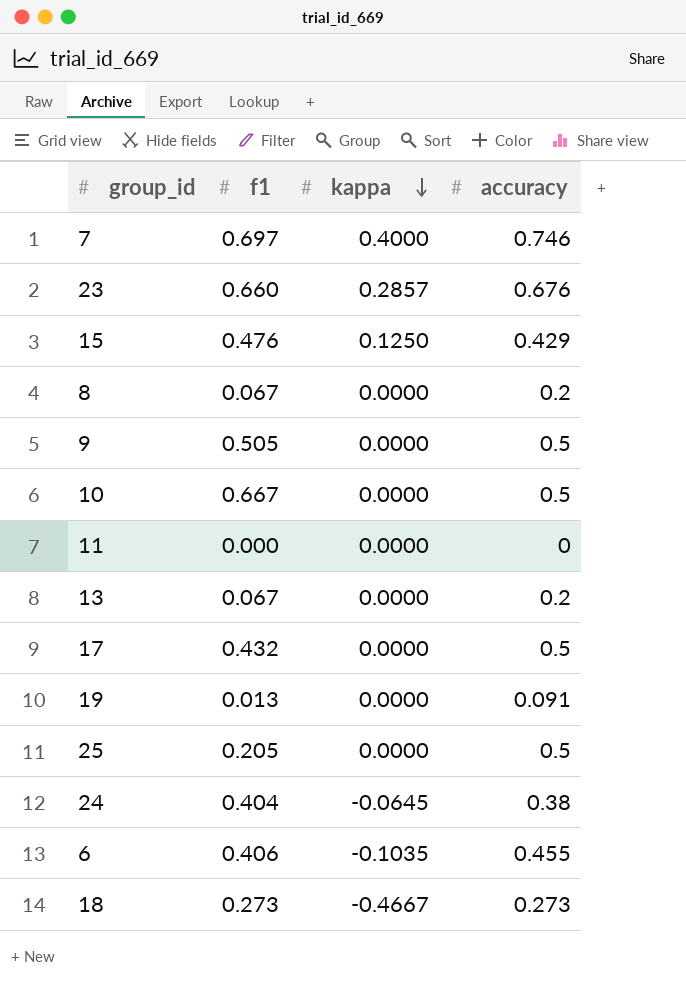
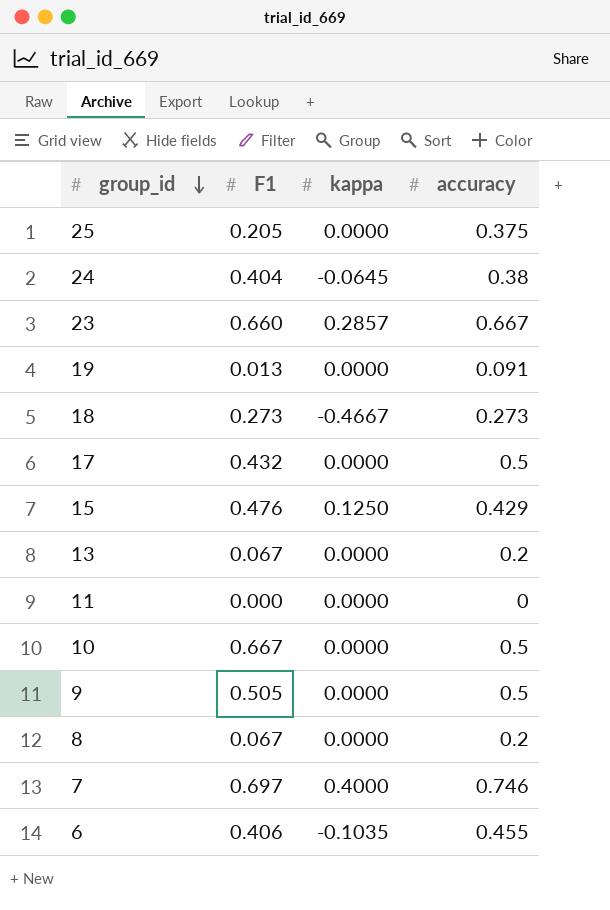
row order: kappa descending -> group_id descending
column name: f1 -> F1
25 | accuracy: 0.5 -> 0.375
23 | accuracy: 0.676 -> 0.667

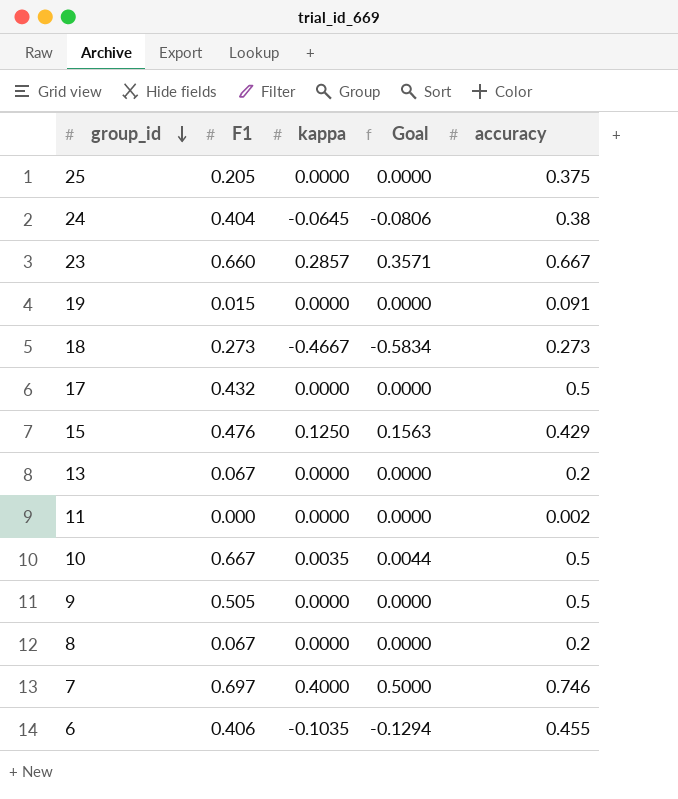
column Goal | formula: none -> [kappa] * 1.25
19 | F1: 0.013 -> 0.015
11 | accuracy: 0 -> 0.002
10 | kappa: 0.0000 -> 0.0035

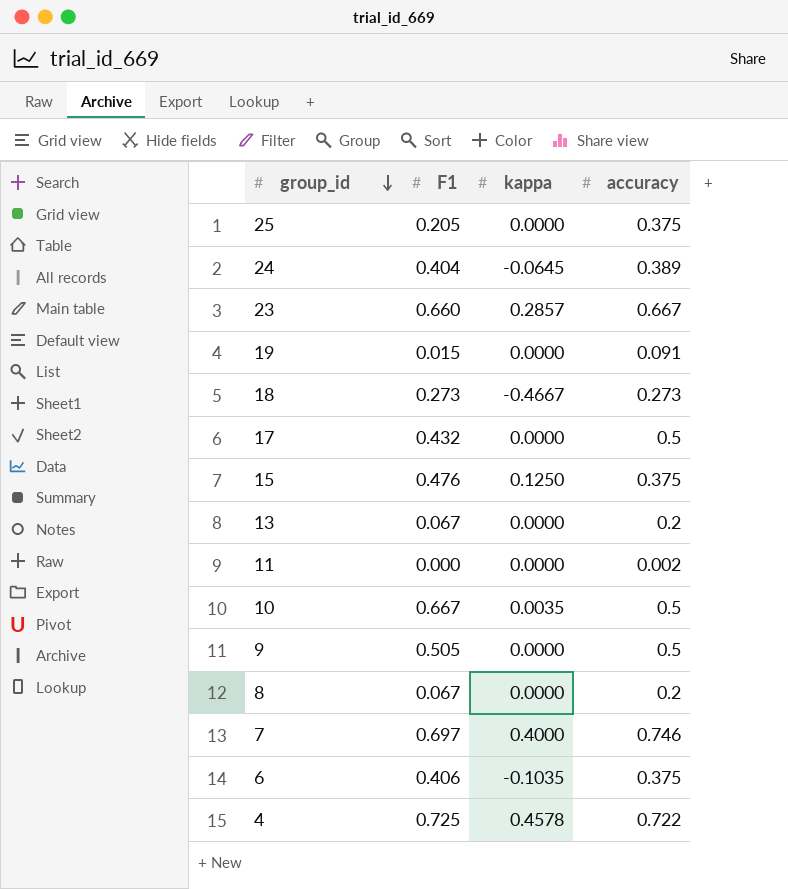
column Goal | formula: [kappa] * 1.25 -> none
24 | accuracy: 0.38 -> 0.389
15 | accuracy: 0.429 -> 0.375
6 | accuracy: 0.455 -> 0.375
row 4: none -> 0.725 | 0.4578 | 0.722

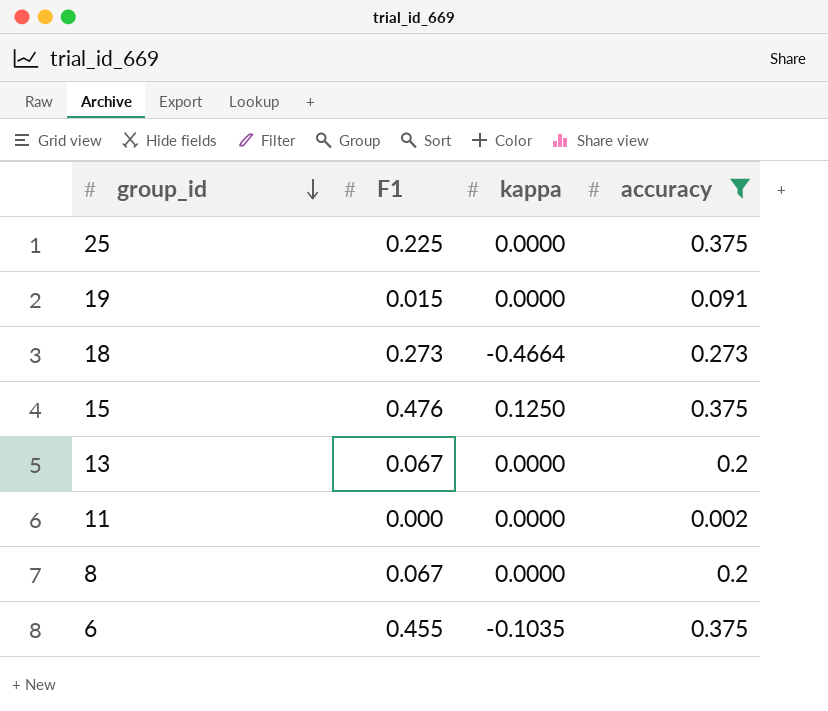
filter: none -> accuracy <= 0.375
25 | F1: 0.205 -> 0.225
18 | kappa: -0.4667 -> -0.4664
6 | F1: 0.406 -> 0.455

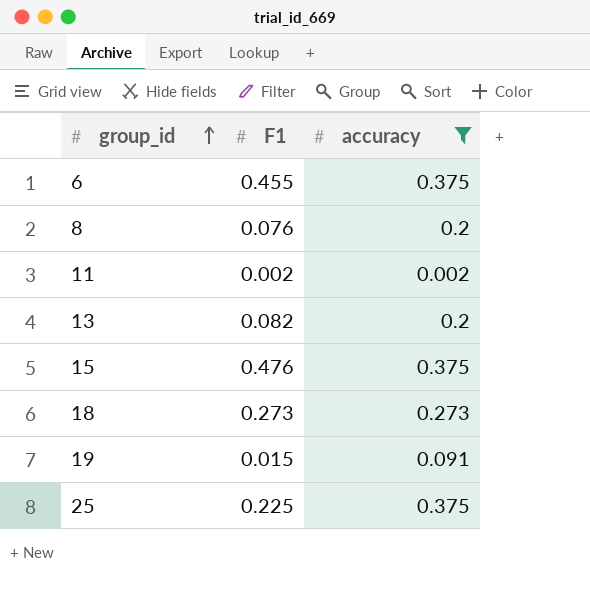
row order: group_id descending -> group_id ascending
column kappa | position: 3 -> none
8 | F1: 0.067 -> 0.076
11 | F1: 0.000 -> 0.002
13 | F1: 0.067 -> 0.082

